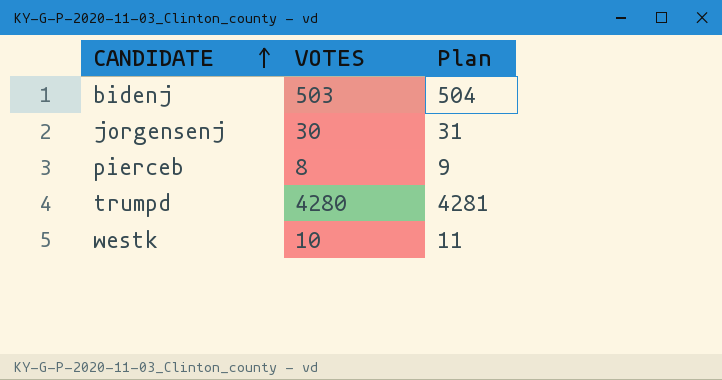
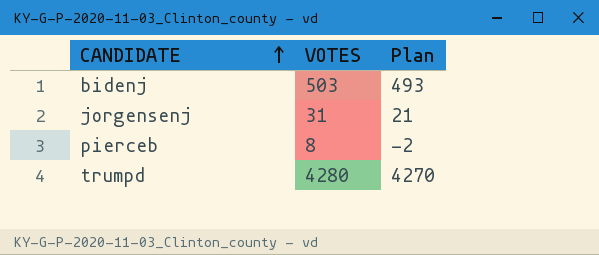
column Plan | formula: [VOTES] + 1 -> [VOTES] - 10
row westk: 10 | 11 -> none
jorgensenj | VOTES: 30 -> 31

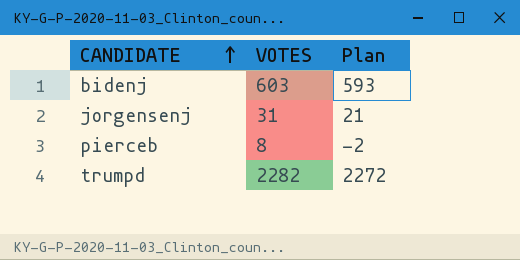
bidenj | VOTES: 503 -> 603
bidenj | Plan: 493 -> 593
trumpd | VOTES: 4280 -> 2282
trumpd | Plan: 4270 -> 2272

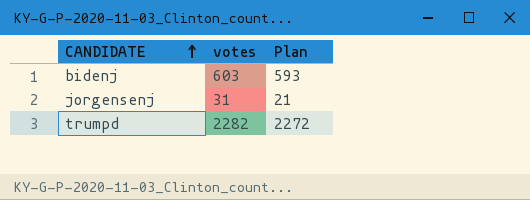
column name: VOTES -> votes
row pierceb: 8 | -2 -> none

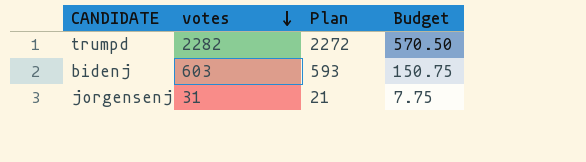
row order: CANDIDATE ascending -> votes descending
column Budget | formula: none -> [votes] * 0.25

